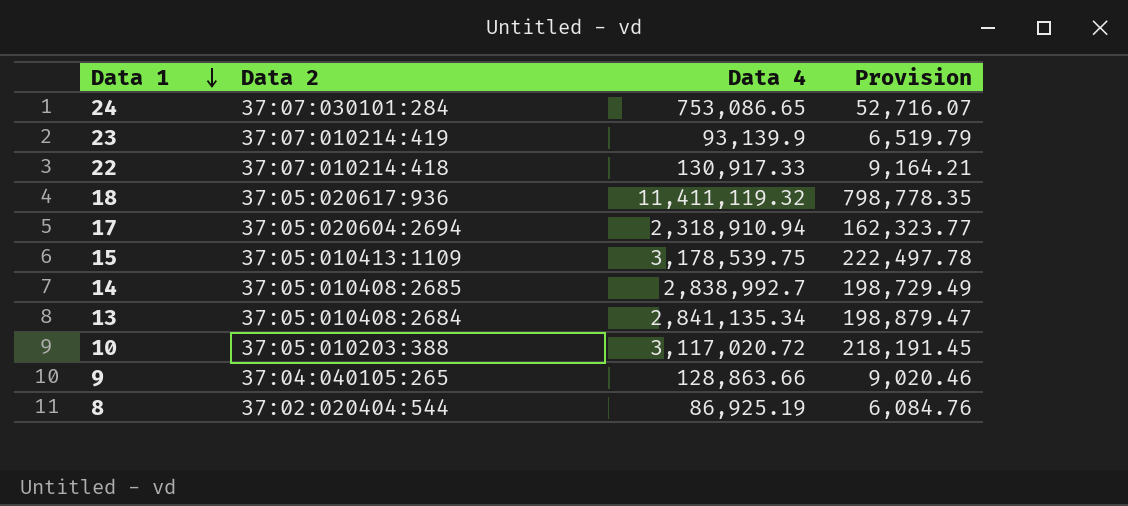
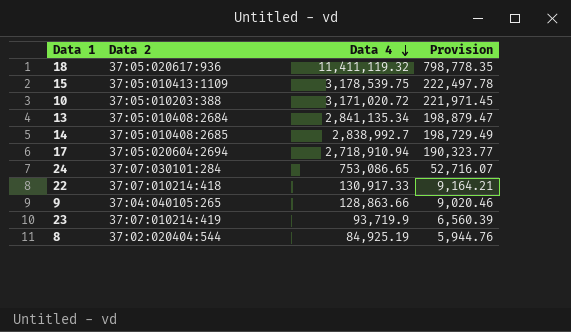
row order: Data 1 descending -> Data 4 descending
10 | Data 4: 3,117,020.72 -> 3,171,020.72
10 | Provision: 218,191.45 -> 221,971.45
17 | Data 4: 2,318,910.94 -> 2,718,910.94
17 | Provision: 162,323.77 -> 190,323.77
23 | Data 4: 93,139.9 -> 93,719.9
23 | Provision: 6,519.79 -> 6,560.39
8 | Data 4: 86,925.19 -> 84,925.19
8 | Provision: 6,084.76 -> 5,944.76

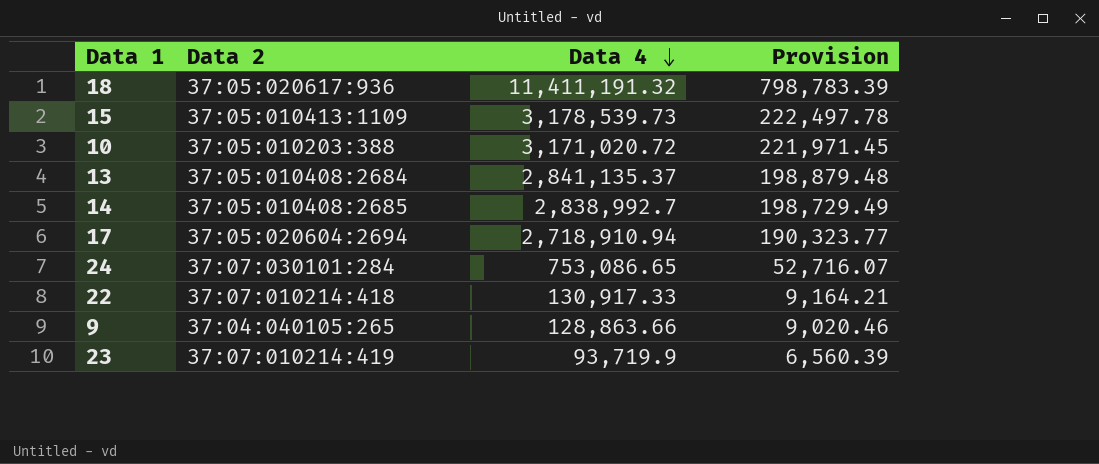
row 8: 37:02:020404:544 | 84,925.19 | 5,944.76 -> none
18 | Data 4: 11,411,119.32 -> 11,411,191.32
18 | Provision: 798,778.35 -> 798,783.39
15 | Data 4: 3,178,539.75 -> 3,178,539.73
13 | Data 4: 2,841,135.34 -> 2,841,135.37
13 | Provision: 198,879.47 -> 198,879.48

